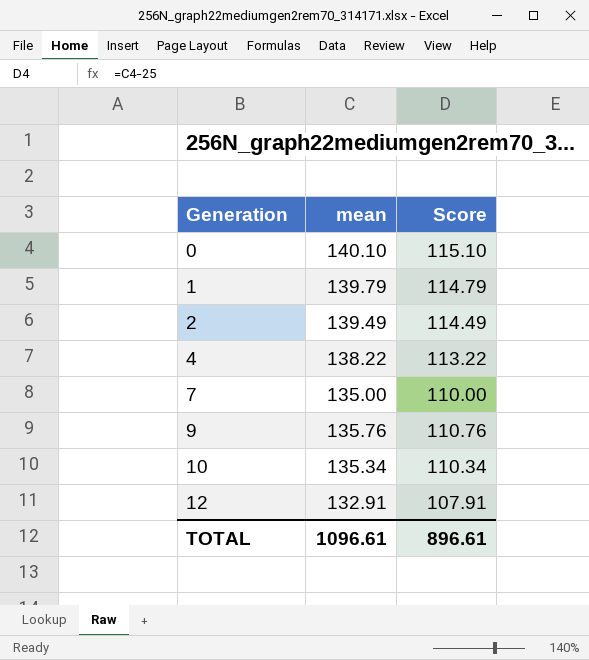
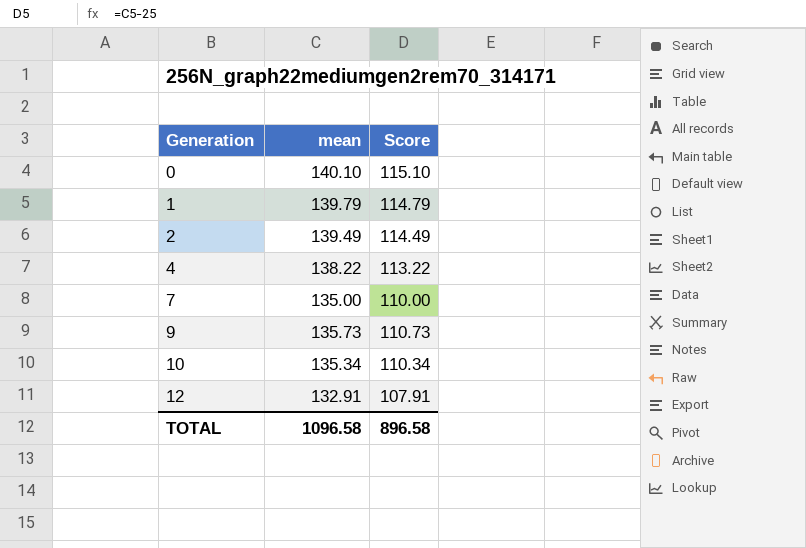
9 | mean: 135.76 -> 135.73
9 | Score: 110.76 -> 110.73
TOTAL | mean: 1096.61 -> 1096.58
TOTAL | Score: 896.61 -> 896.58

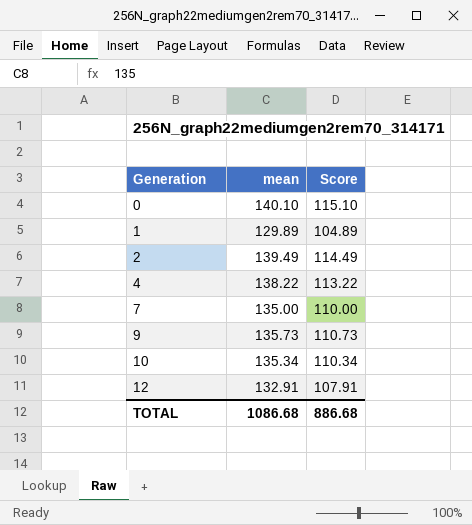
1 | mean: 139.79 -> 129.89
1 | Score: 114.79 -> 104.89
TOTAL | mean: 1096.58 -> 1086.68
TOTAL | Score: 896.58 -> 886.68

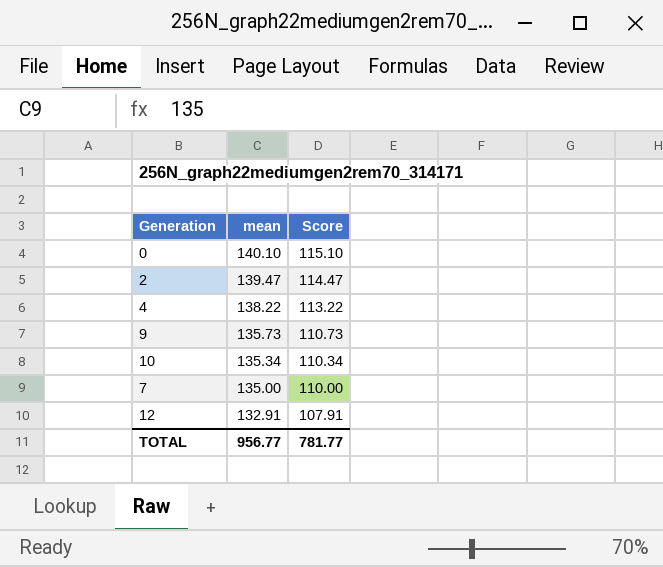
row order: Generation ascending -> mean descending
row 1: 129.89 | 104.89 -> none
2 | mean: 139.49 -> 139.47
2 | Score: 114.49 -> 114.47
TOTAL | mean: 1086.68 -> 956.77
TOTAL | Score: 886.68 -> 781.77

